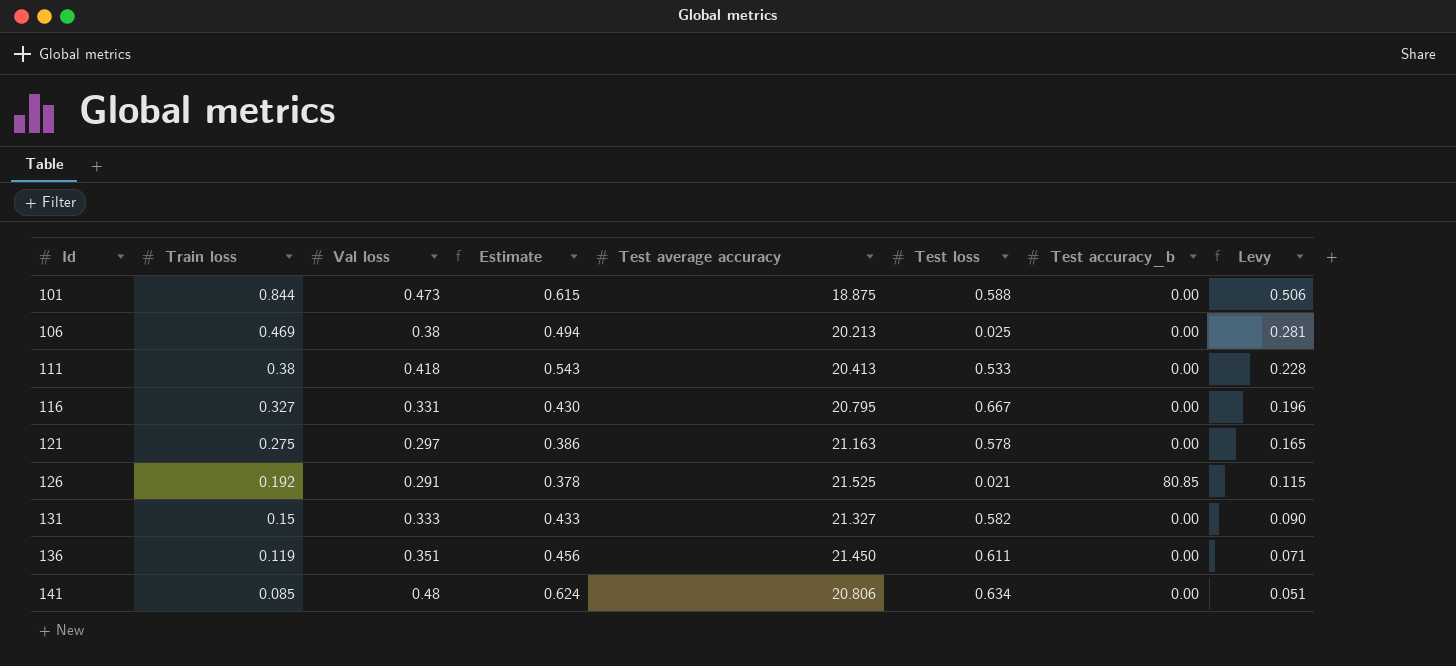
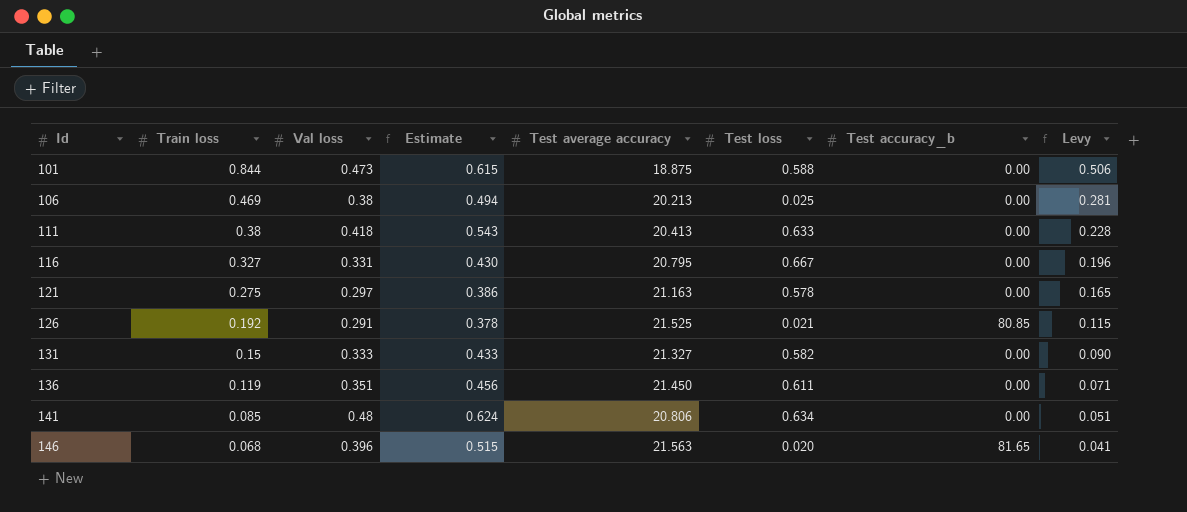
111 | Test loss: 0.533 -> 0.633
row 146: none -> 0.068 | 0.396 | 0.515 | 21.563 | 0.020 | 81.65 | 0.041

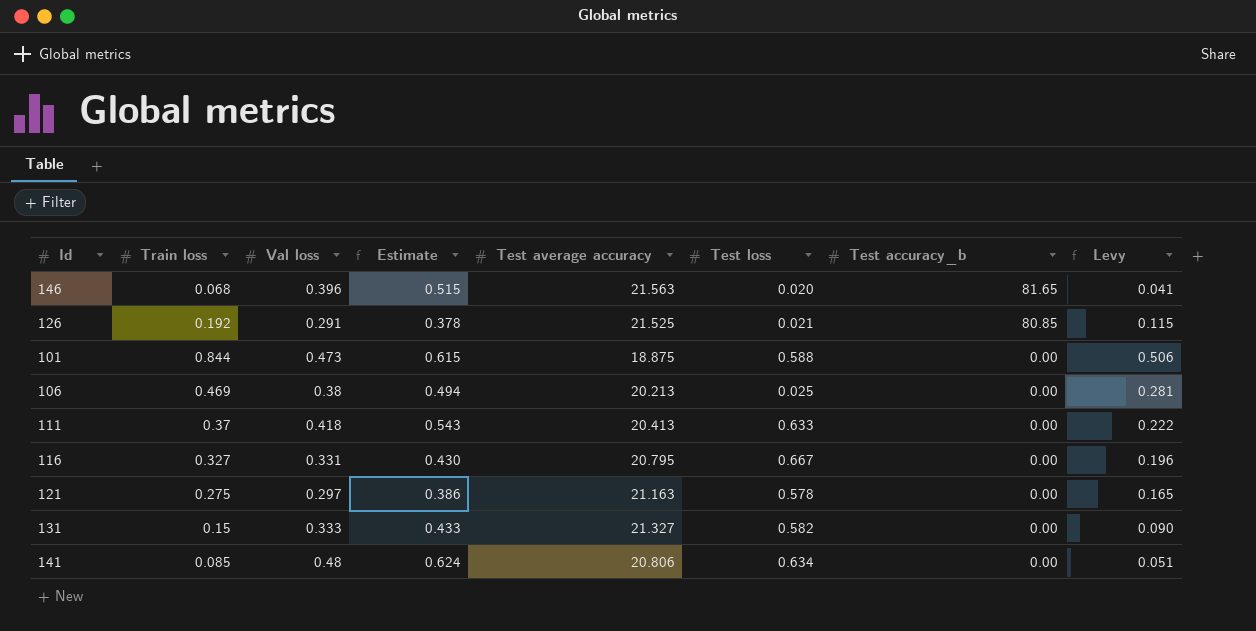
row order: Id ascending -> Test accuracy_b descending
row 136: 0.119 | 0.351 | 0.456 | 21.450 | 0.611 | 0.00 | 0.071 -> none
111 | Train loss: 0.38 -> 0.37
111 | Levy: 0.228 -> 0.222

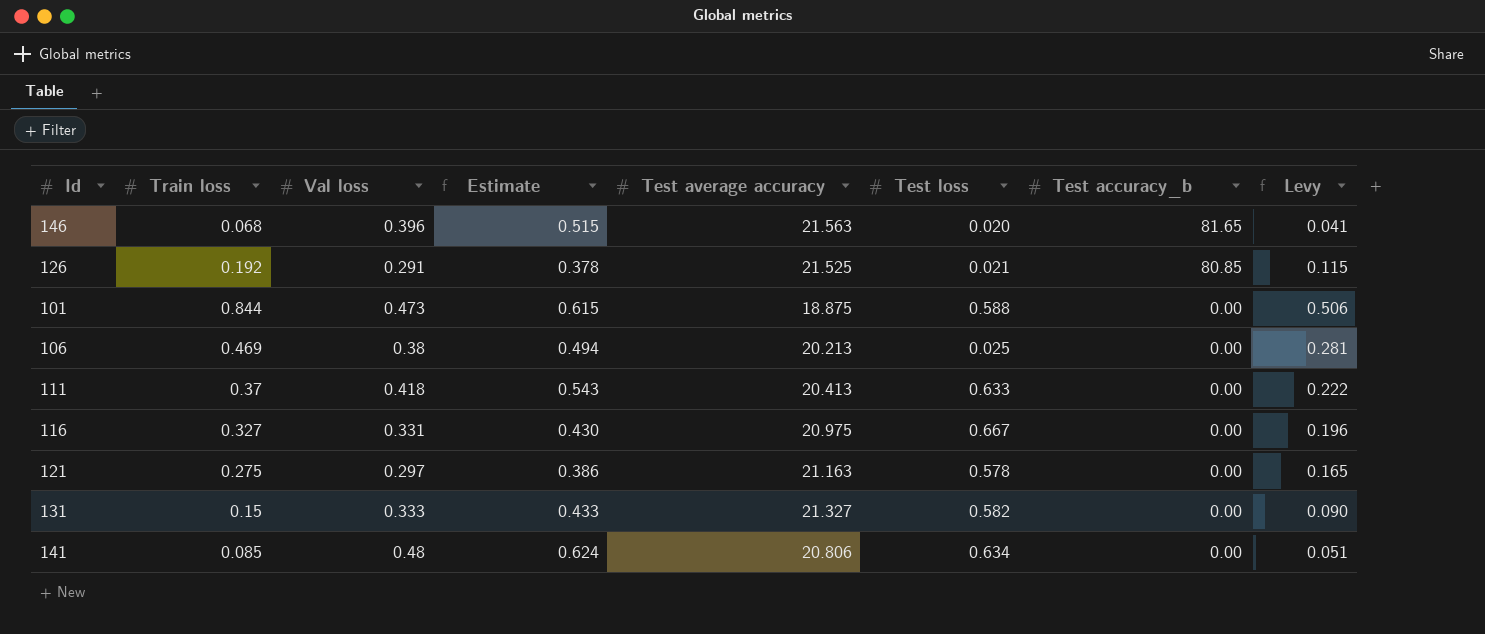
116 | Test average accuracy: 20.795 -> 20.975

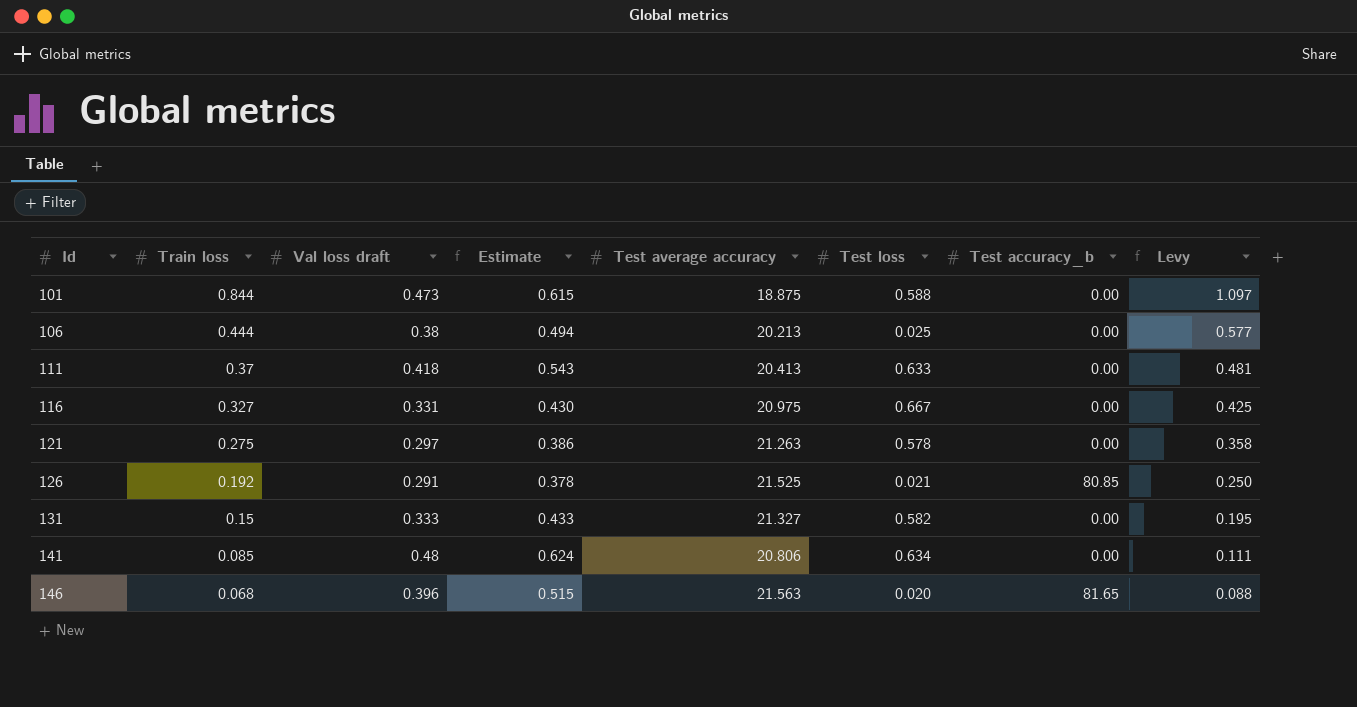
row order: Test accuracy_b descending -> Id ascending
column name: Val loss -> Val loss draft
column Levy | formula: [Train loss] * 0.6 -> [Train loss] * 1.3
106 | Train loss: 0.469 -> 0.444
121 | Test average accuracy: 21.163 -> 21.263

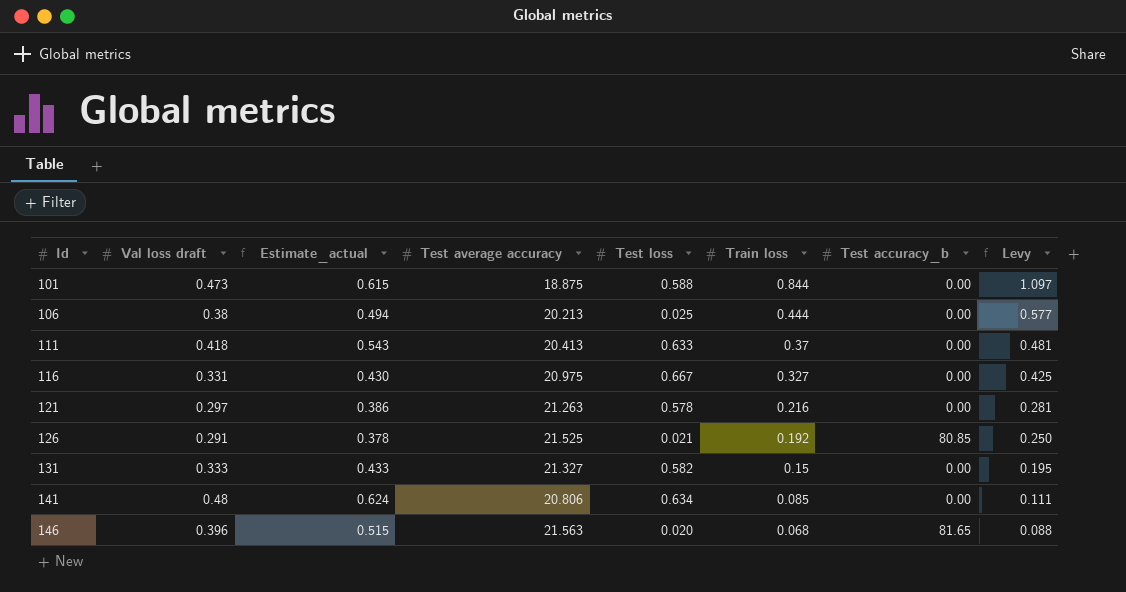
column name: Estimate -> Estimate_actual
column Train loss | position: 2 -> 6
121 | Train loss: 0.275 -> 0.216
121 | Levy: 0.358 -> 0.281

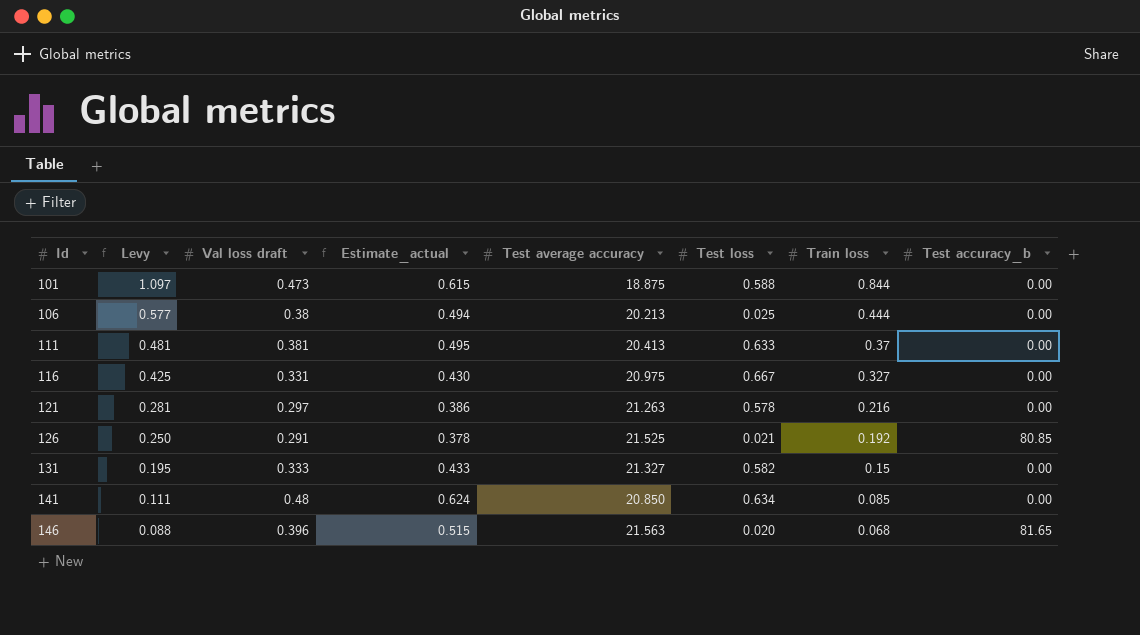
column Levy | position: 8 -> 2
111 | Val loss draft: 0.418 -> 0.381
111 | Estimate_actual: 0.543 -> 0.495
141 | Test average accuracy: 20.806 -> 20.850

